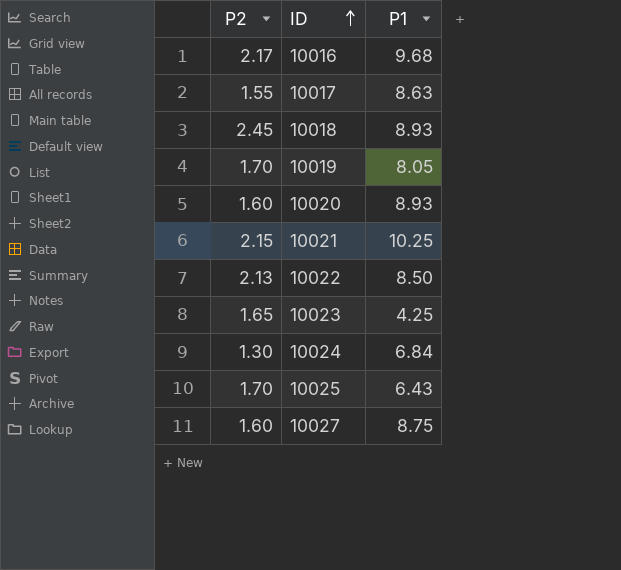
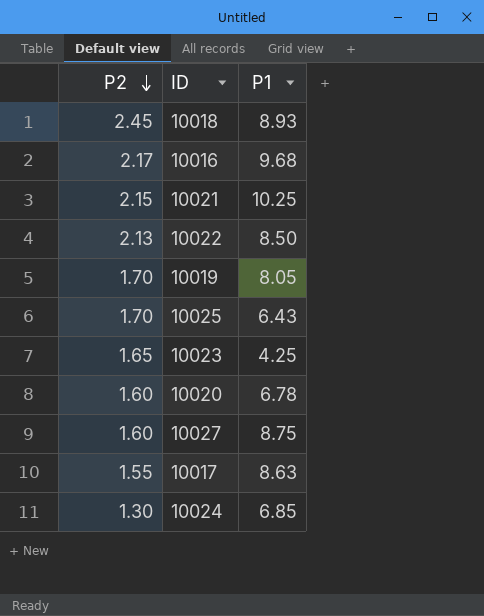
row order: ID ascending -> P2 descending
10020 | P1: 8.93 -> 6.78
10024 | P1: 6.84 -> 6.85

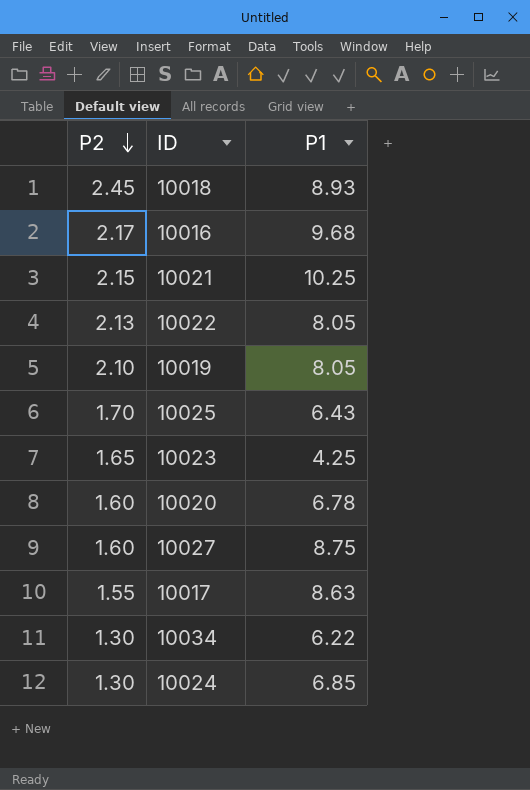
10022 | P1: 8.50 -> 8.05
10019 | P2: 1.70 -> 2.10
row 10034: none -> 1.30 | 6.22

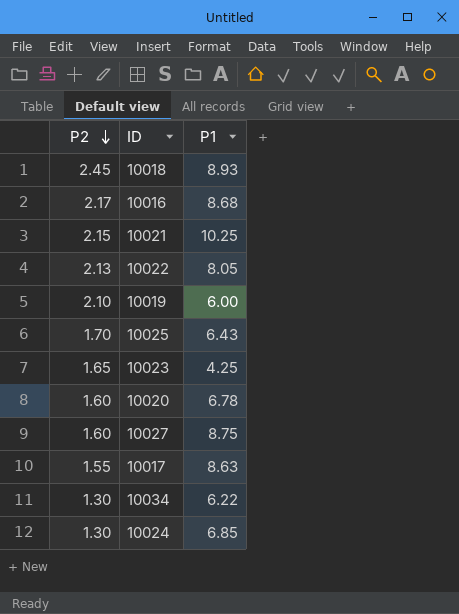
10016 | P1: 9.68 -> 8.68
10019 | P1: 8.05 -> 6.00

